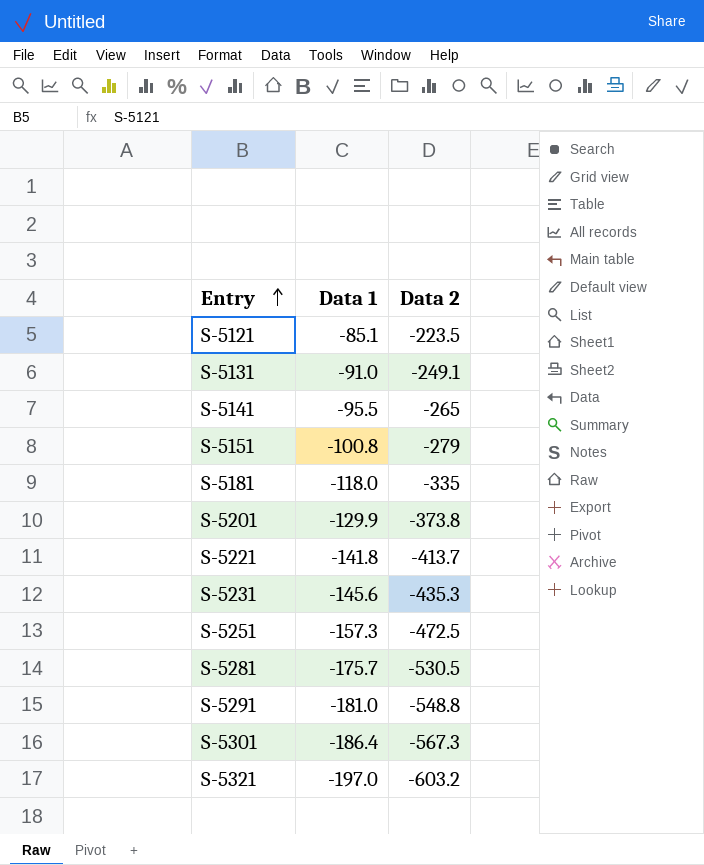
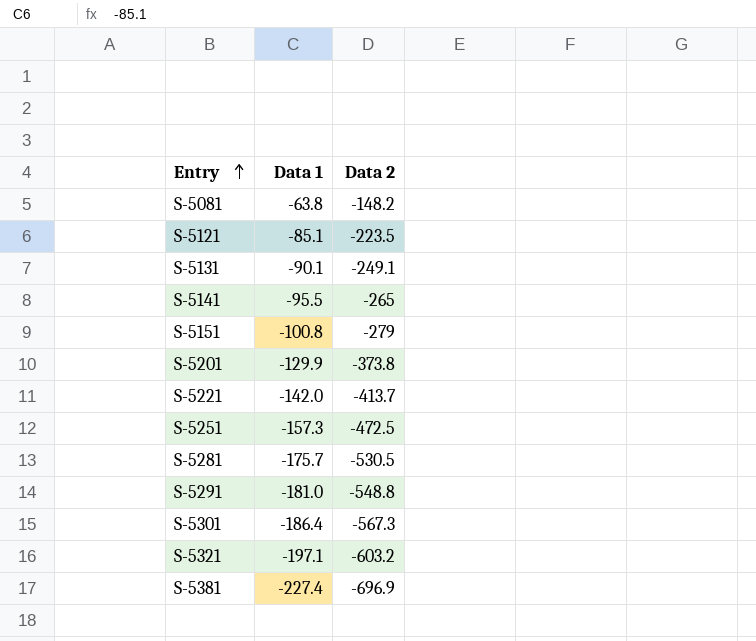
row S-5181: -118.0 | -335 -> none
row S-5231: -145.6 | -435.3 -> none
row S-5081: none -> -63.8 | -148.2
S-5131 | Data 1: -91.0 -> -90.1
S-5221 | Data 1: -141.8 -> -142.0
S-5321 | Data 1: -197.0 -> -197.1
row S-5381: none -> -227.4 | -696.9

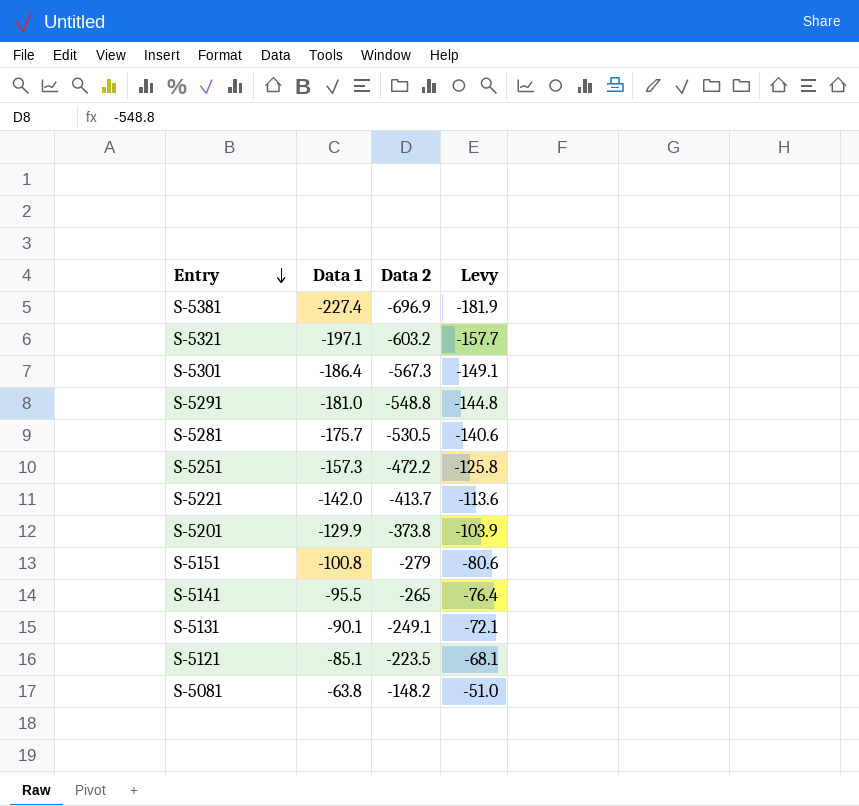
row order: Entry ascending -> Entry descending
column Levy | formula: none -> [Data 1] * 0.8
S-5251 | Data 2: -472.5 -> -472.2

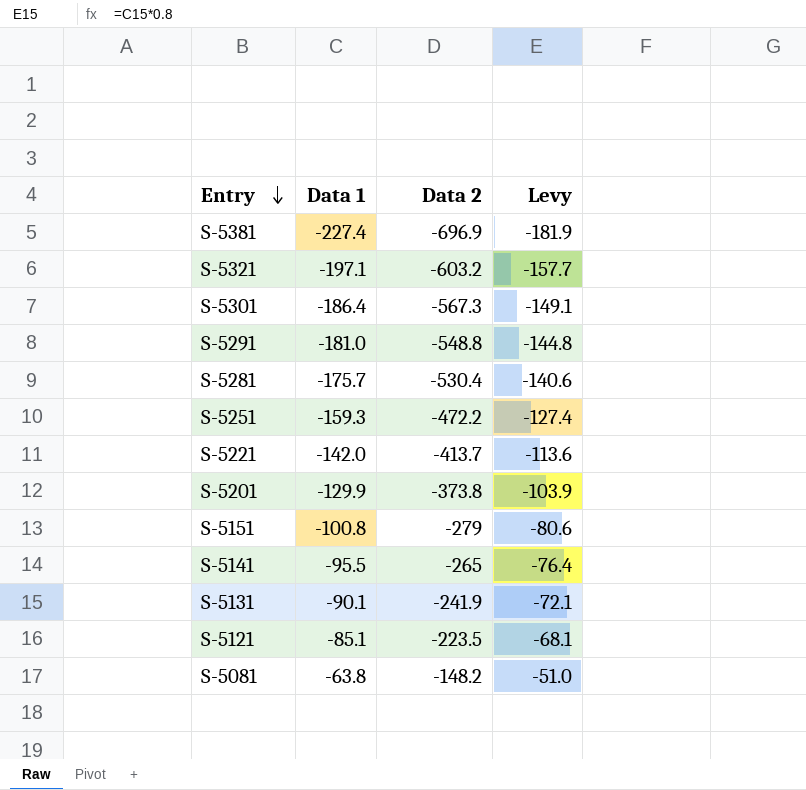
S-5281 | Data 2: -530.5 -> -530.4
S-5251 | Data 1: -157.3 -> -159.3
S-5251 | Levy: -125.8 -> -127.4
S-5131 | Data 2: -249.1 -> -241.9

